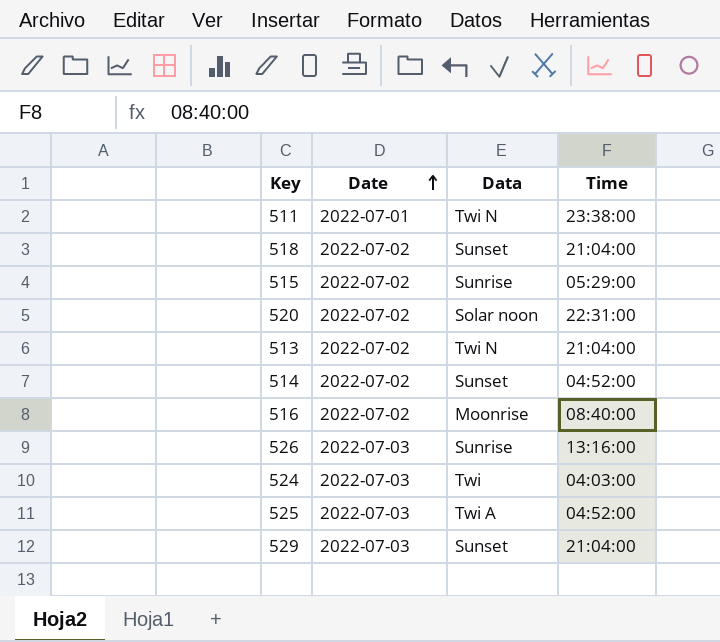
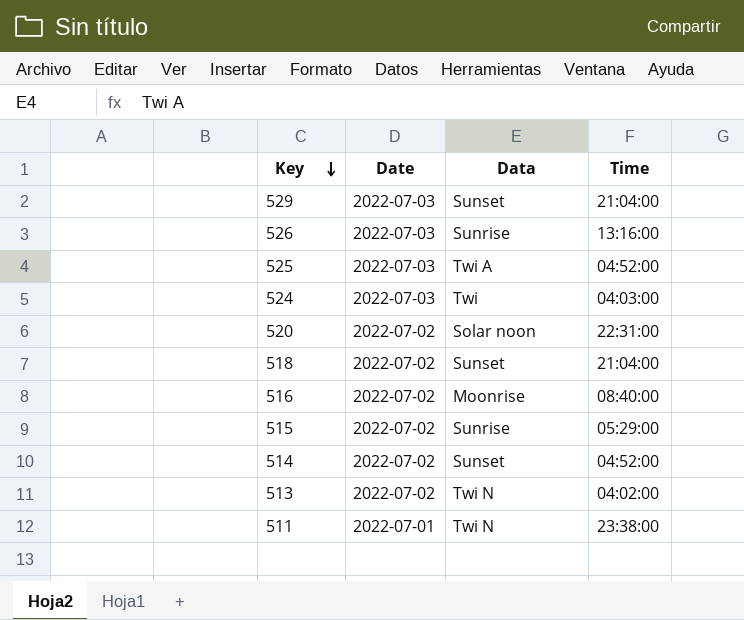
row order: Date ascending -> Key descending
513 | Time: 21:04:00 -> 04:02:00

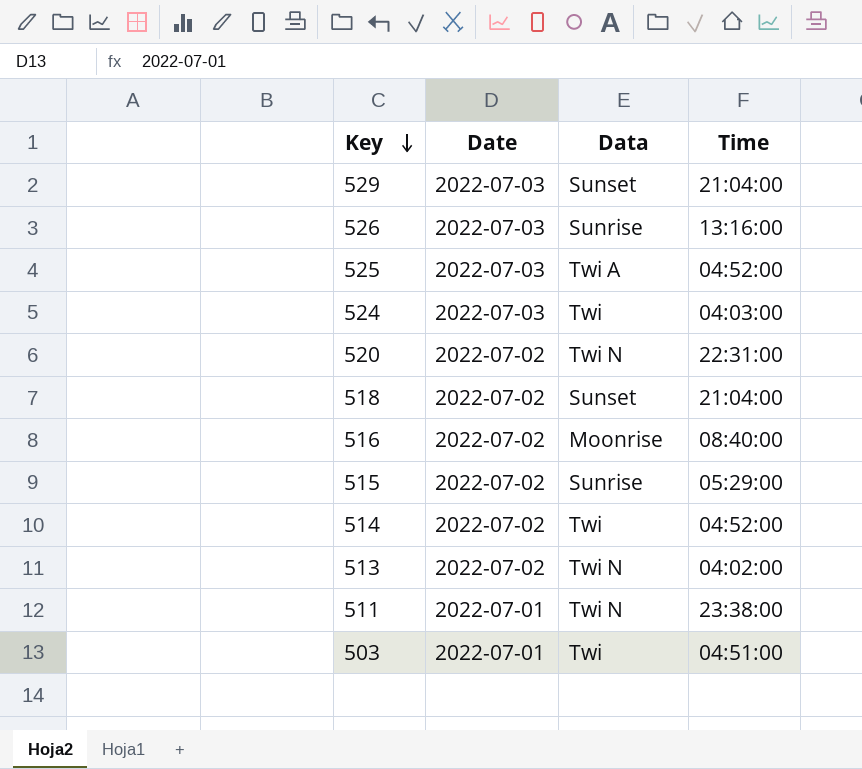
520 | Data: Solar noon -> Twi N
514 | Data: Sunset -> Twi
row 503: none -> 2022-07-01 | Twi | 04:51:00

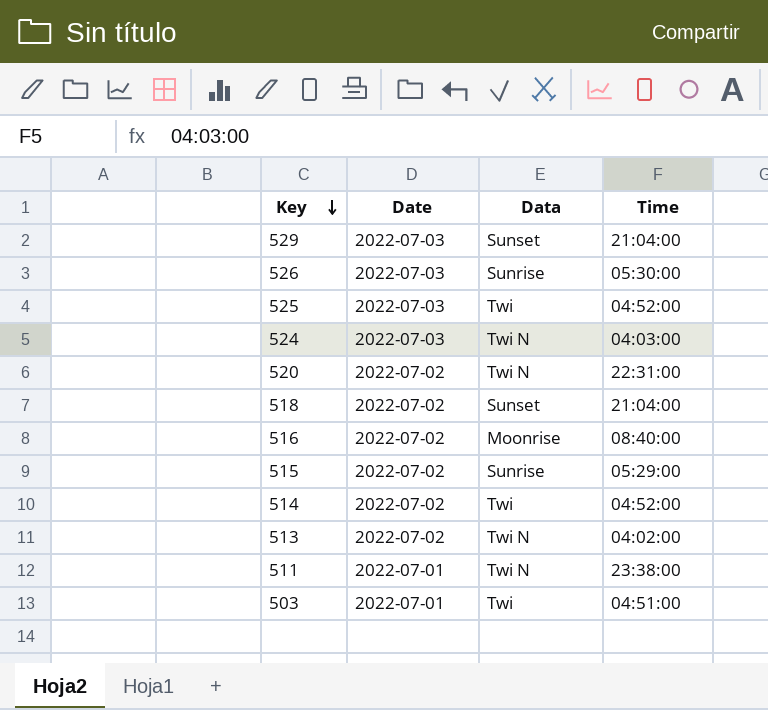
526 | Time: 13:16:00 -> 05:30:00
525 | Data: Twi A -> Twi
524 | Data: Twi -> Twi N

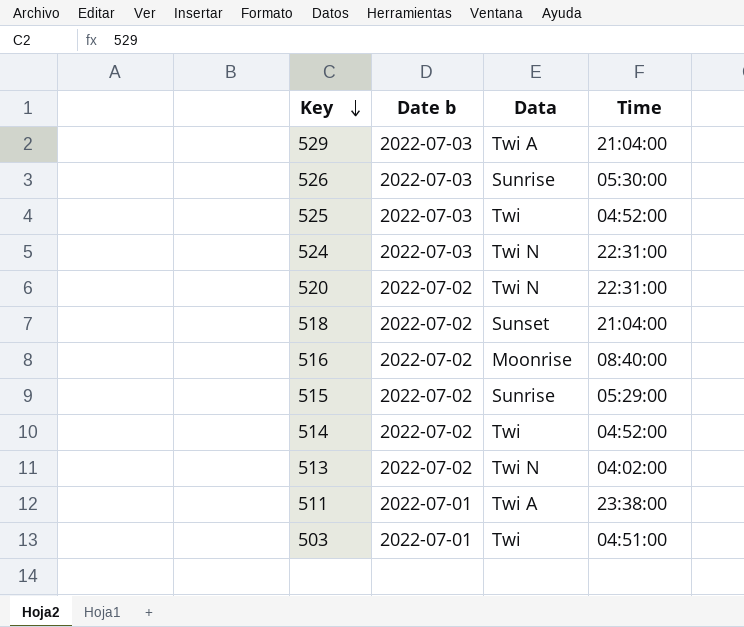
column name: Date -> Date b
529 | Data: Sunset -> Twi A
524 | Time: 04:03:00 -> 22:31:00
511 | Data: Twi N -> Twi A

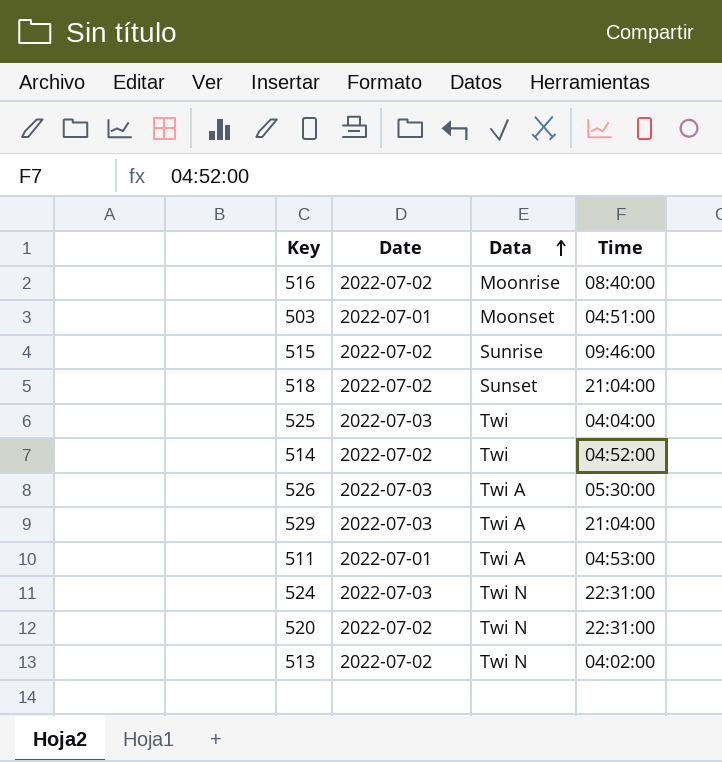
row order: Key descending -> Data ascending
column name: Date b -> Date
503 | Data: Twi -> Moonset
515 | Time: 05:29:00 -> 09:46:00
525 | Time: 04:52:00 -> 04:04:00
526 | Data: Sunrise -> Twi A
511 | Time: 23:38:00 -> 04:53:00

